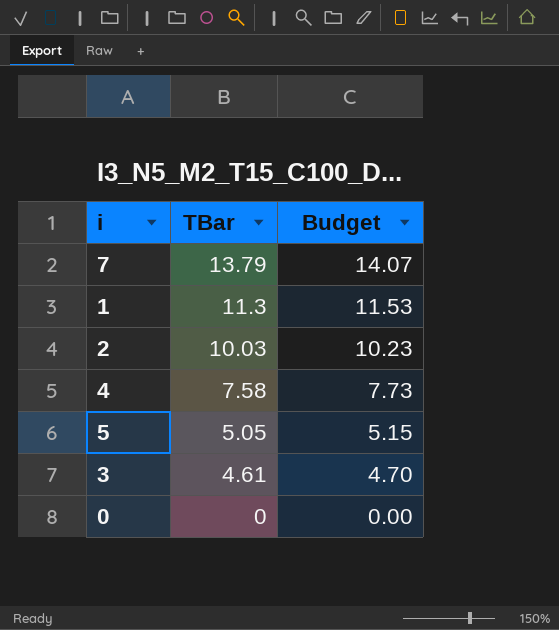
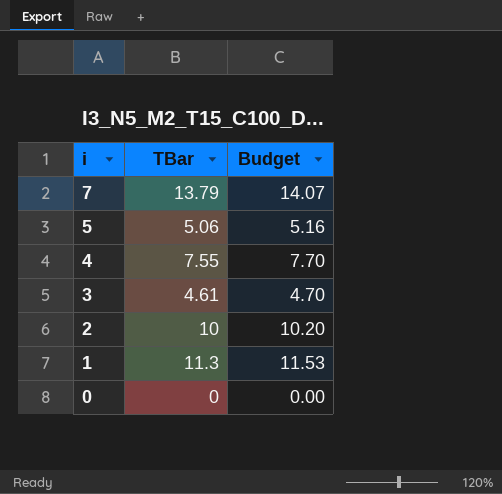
row order: TBar descending -> i descending
5 | TBar: 5.05 -> 5.06
5 | Budget: 5.15 -> 5.16
4 | TBar: 7.58 -> 7.55
4 | Budget: 7.73 -> 7.70
2 | TBar: 10.03 -> 10
2 | Budget: 10.23 -> 10.20

